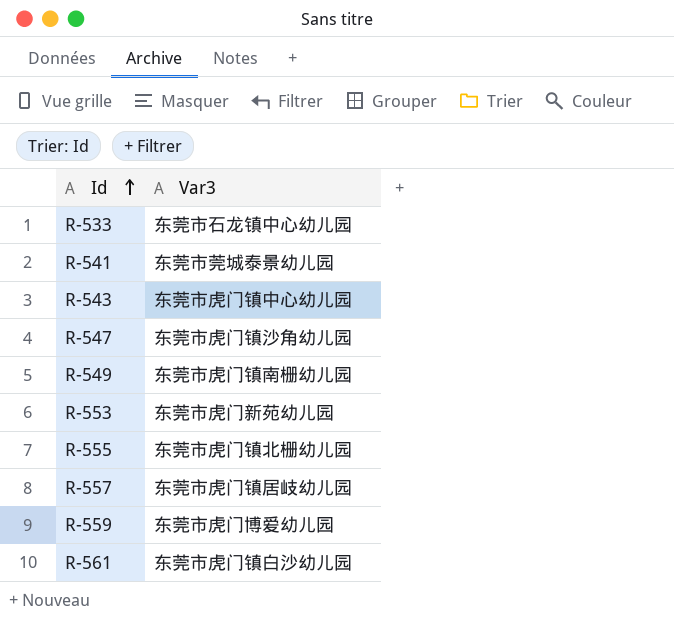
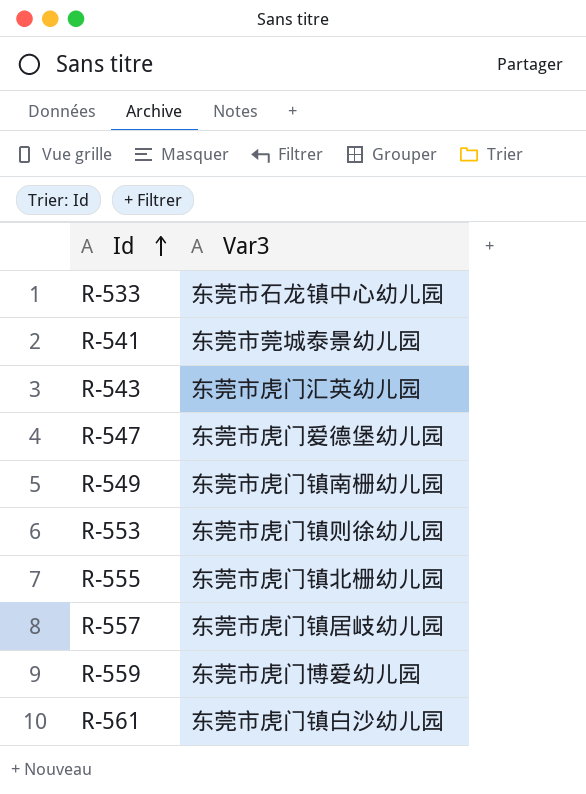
R-543 | Var3: 东莞市虎门镇中心幼儿园 -> 东莞市虎门汇英幼儿园
R-547 | Var3: 东莞市虎门镇沙角幼儿园 -> 东莞市虎门爱德堡幼儿园
R-553 | Var3: 东莞市虎门新苑幼儿园 -> 东莞市虎门镇则徐幼儿园

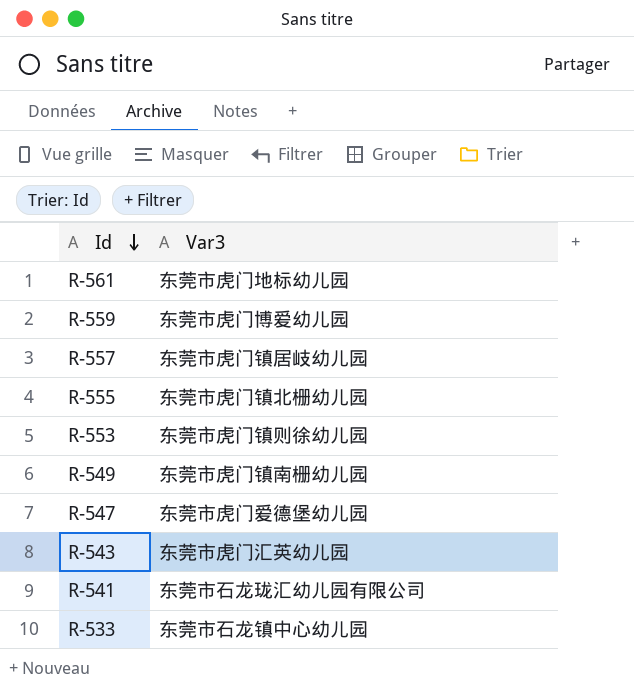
row order: Id ascending -> Id descending
R-561 | Var3: 东莞市虎门镇白沙幼儿园 -> 东莞市虎门地标幼儿园
R-541 | Var3: 东莞市莞城泰景幼儿园 -> 东莞市石龙珑汇幼儿园有限公司

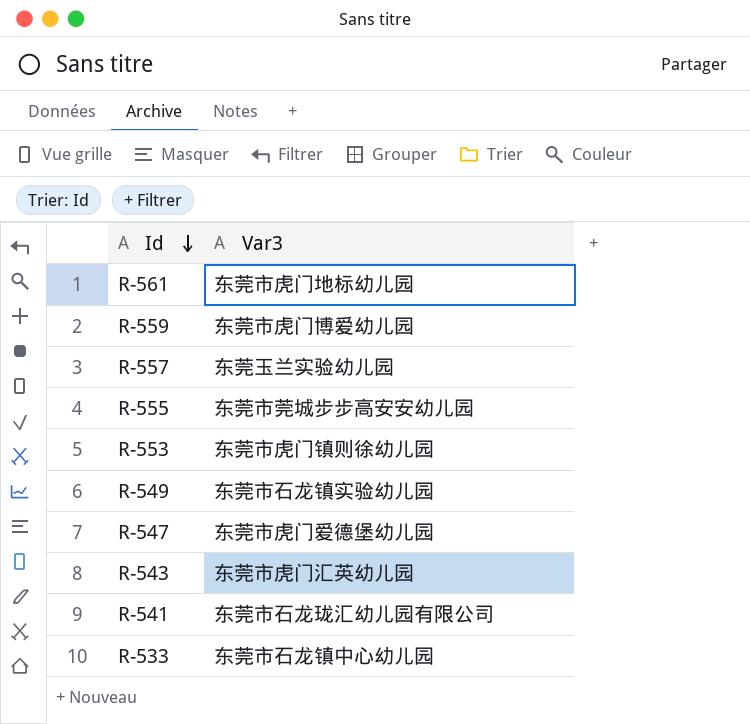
R-557 | Var3: 东莞市虎门镇居岐幼儿园 -> 东莞玉兰实验幼儿园
R-555 | Var3: 东莞市虎门镇北栅幼儿园 -> 东莞市莞城步步高安安幼儿园
R-549 | Var3: 东莞市虎门镇南栅幼儿园 -> 东莞市石龙镇实验幼儿园

